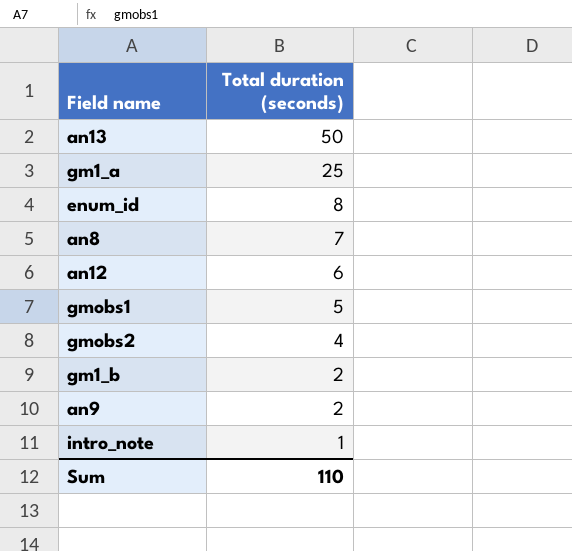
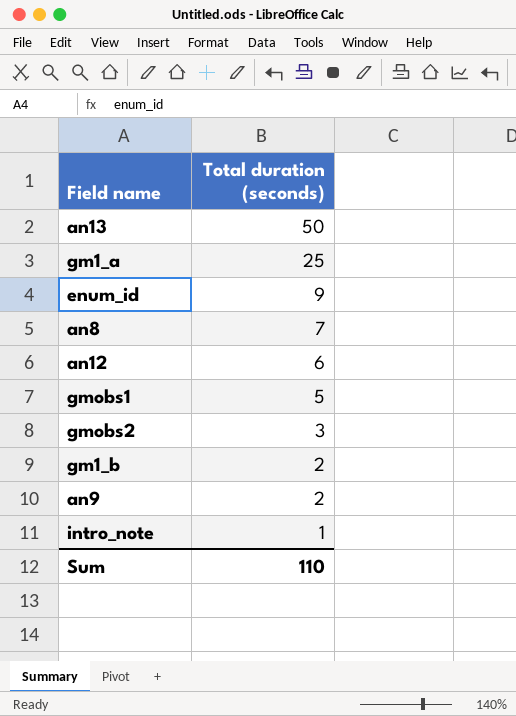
enum_id | Total duration (seconds): 8 -> 9
gmobs2 | Total duration (seconds): 4 -> 3

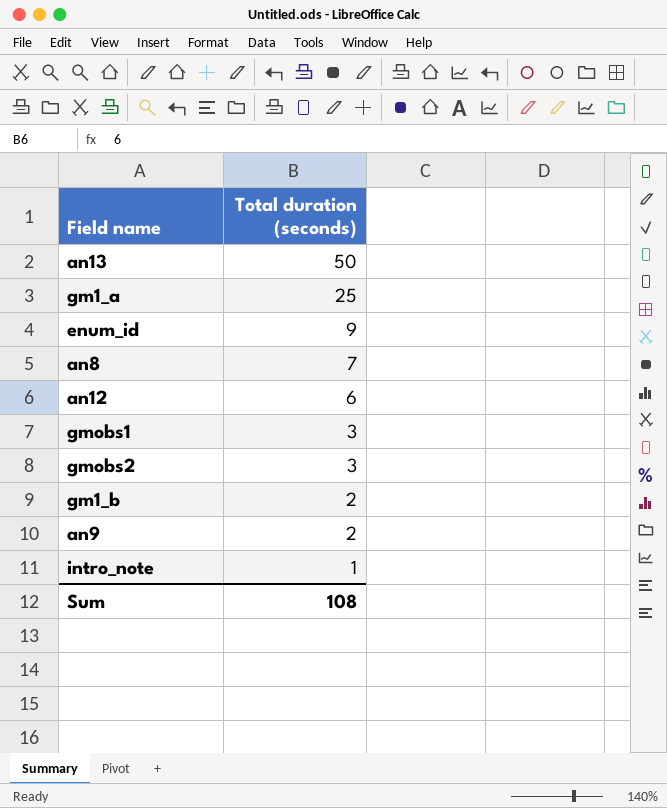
gmobs1 | Total duration (seconds): 5 -> 3
Sum | Total duration (seconds): 110 -> 108

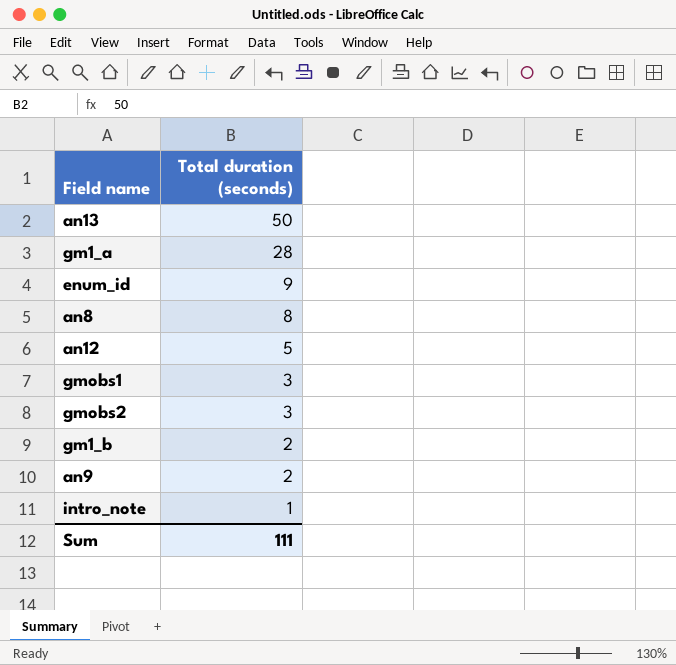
gm1_a | Total duration (seconds): 25 -> 28
an8 | Total duration (seconds): 7 -> 8
an12 | Total duration (seconds): 6 -> 5
Sum | Total duration (seconds): 108 -> 111

